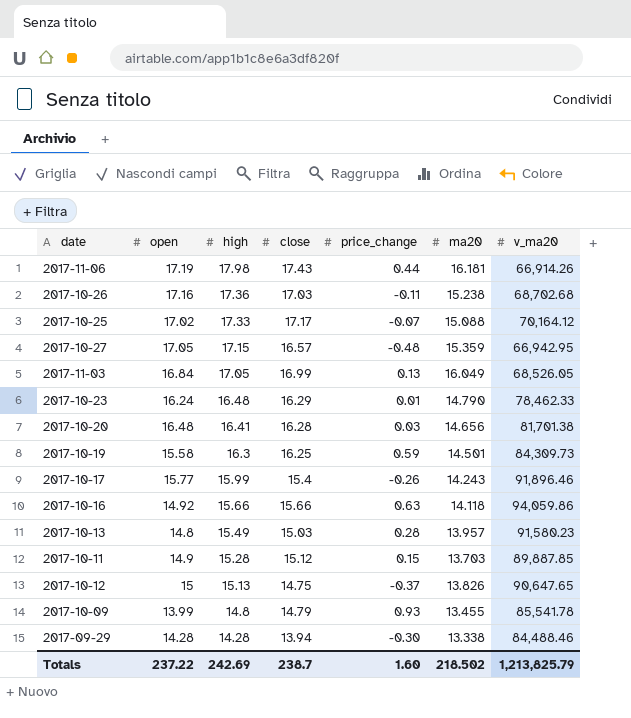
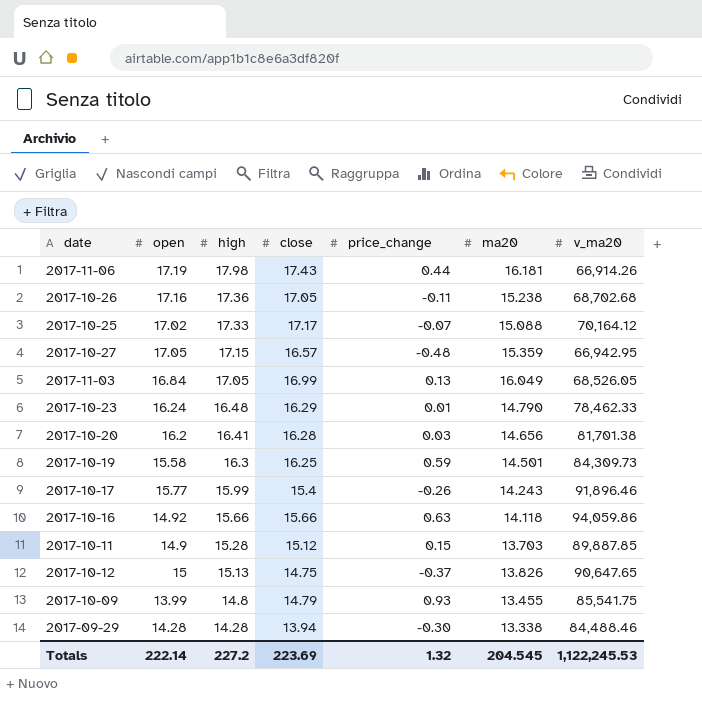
row 2017-10-13: 14.8 | 15.49 | 15.03 | 0.28 | 13.957 | 91,580.23 -> none
2017-10-26 | close: 17.03 -> 17.05
2017-10-20 | open: 16.48 -> 16.2
2017-10-09 | v_ma20: 85,541.78 -> 85,541.75
Totals | open: 237.22 -> 222.14
Totals | high: 242.69 -> 227.2
Totals | close: 238.7 -> 223.69
Totals | price_change: 1.60 -> 1.32
Totals | ma20: 218.502 -> 204.545
Totals | v_ma20: 1,213,825.79 -> 1,122,245.53

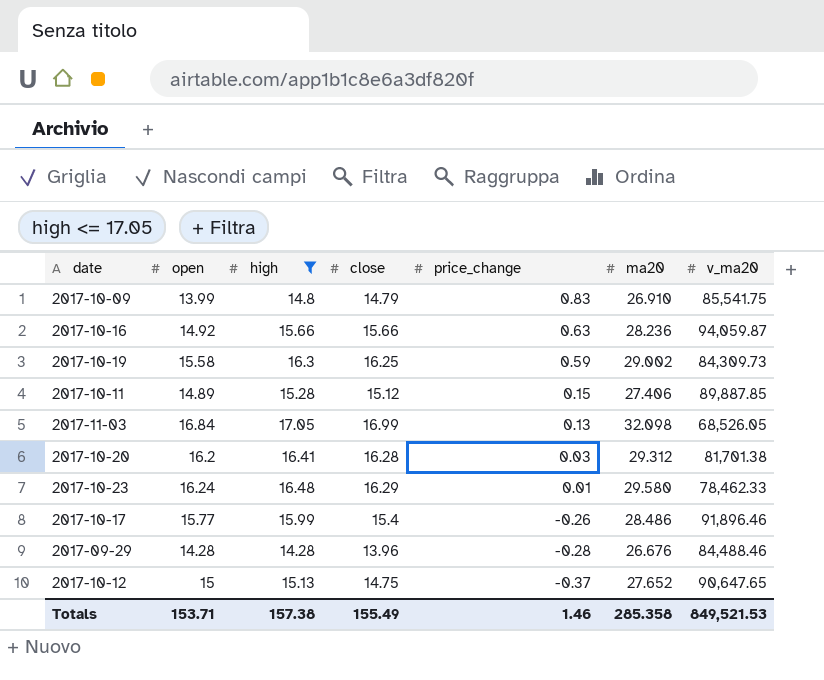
filter: none -> high <= 17.05
row order: high descending -> price_change descending
2017-10-09 | price_change: 0.93 -> 0.83
2017-10-09 | ma20: 13.455 -> 26.910
2017-10-16 | ma20: 14.118 -> 28.236
2017-10-16 | v_ma20: 94,059.86 -> 94,059.87
2017-10-19 | ma20: 14.501 -> 29.002
2017-10-11 | open: 14.9 -> 14.89
2017-10-11 | ma20: 13.703 -> 27.406
2017-11-03 | ma20: 16.049 -> 32.098
2017-10-20 | ma20: 14.656 -> 29.312
2017-10-23 | ma20: 14.790 -> 29.580
2017-10-17 | ma20: 14.243 -> 28.486
2017-09-29 | close: 13.94 -> 13.96
2017-09-29 | price_change: -0.30 -> -0.28
2017-09-29 | ma20: 13.338 -> 26.676
2017-10-12 | ma20: 13.826 -> 27.652
Totals | open: 222.14 -> 153.71
Totals | high: 227.2 -> 157.38
Totals | close: 223.69 -> 155.49
Totals | price_change: 1.32 -> 1.46
Totals | ma20: 204.545 -> 285.358
Totals | v_ma20: 1,122,245.53 -> 849,521.53

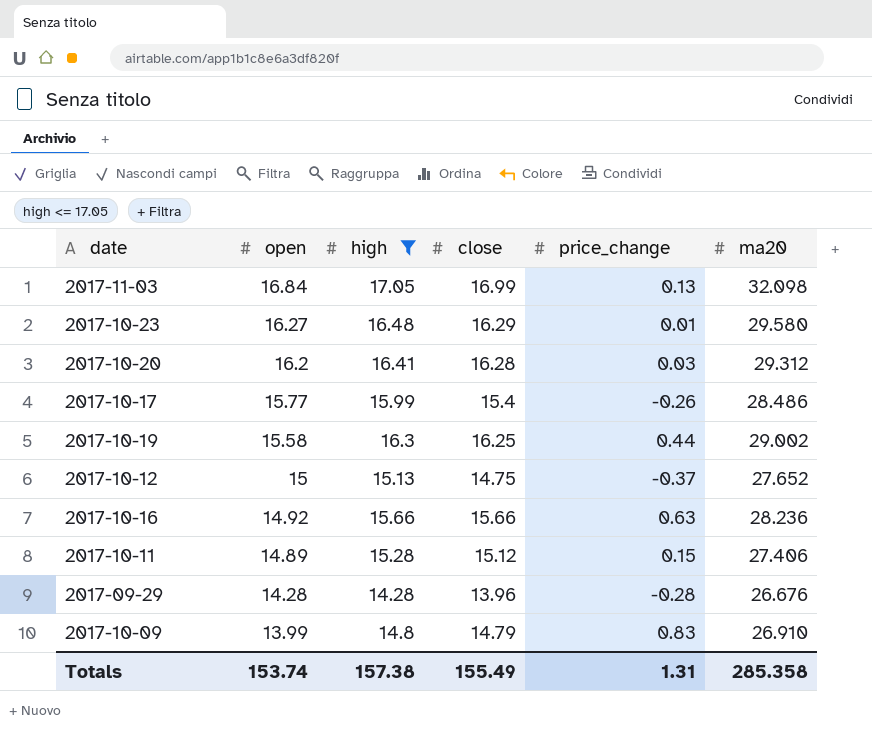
row order: price_change descending -> open descending
column v_ma20 | position: 7 -> none
2017-10-23 | open: 16.24 -> 16.27
2017-10-19 | price_change: 0.59 -> 0.44
Totals | open: 153.71 -> 153.74
Totals | price_change: 1.46 -> 1.31

